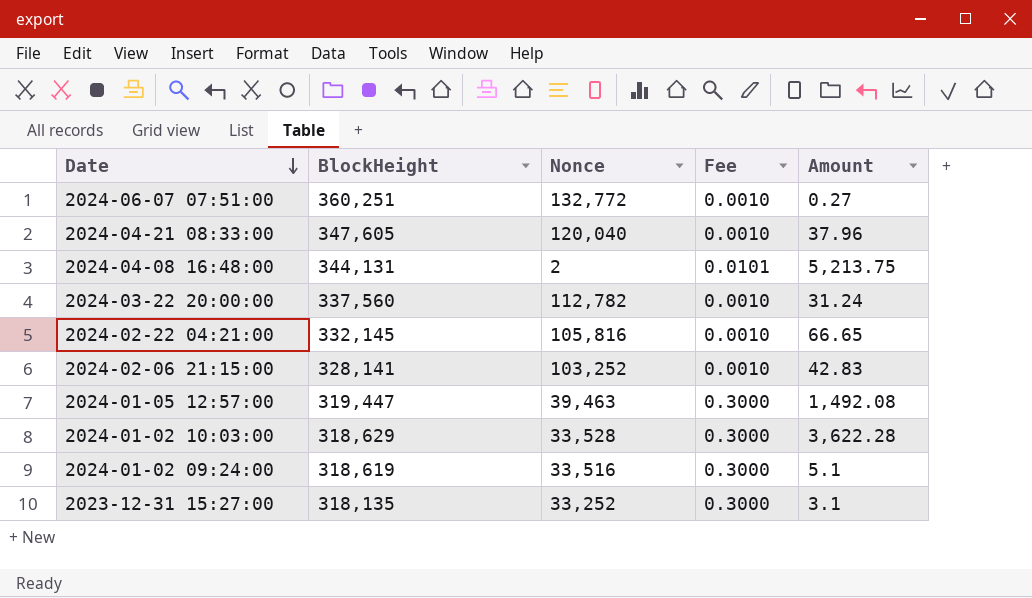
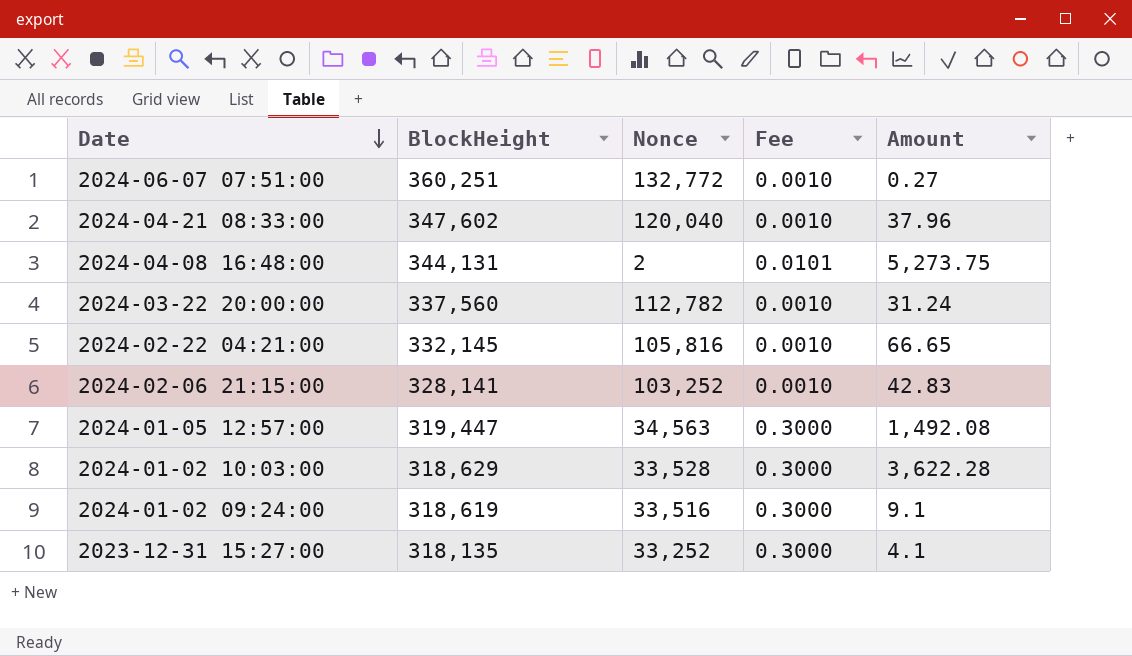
2024-04-21 08:33:00 | BlockHeight: 347,605 -> 347,602
2024-04-08 16:48:00 | Amount: 5,213.75 -> 5,273.75
2024-01-05 12:57:00 | Nonce: 39,463 -> 34,563
2024-01-02 09:24:00 | Amount: 5.1 -> 9.1
2023-12-31 15:27:00 | Amount: 3.1 -> 4.1

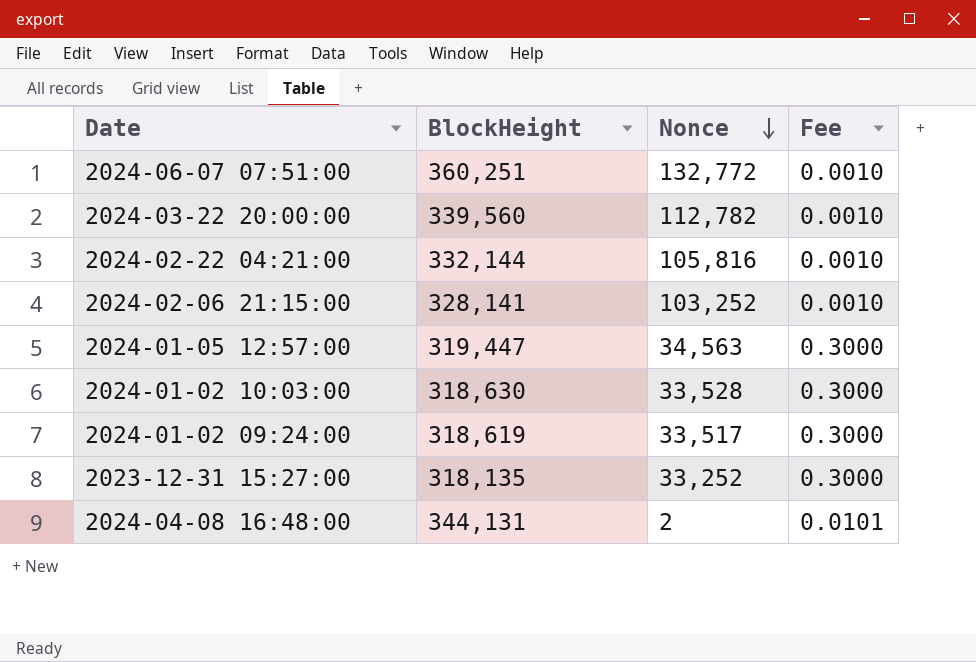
row order: Date descending -> Nonce descending
column Amount | position: 5 -> none
row 2024-04-21 08:33:00: 347,602 | 120,040 | 0.0010 | 37.96 -> none
2024-03-22 20:00:00 | BlockHeight: 337,560 -> 339,560
2024-02-22 04:21:00 | BlockHeight: 332,145 -> 332,144
2024-01-02 10:03:00 | BlockHeight: 318,629 -> 318,630
2024-01-02 09:24:00 | Nonce: 33,516 -> 33,517

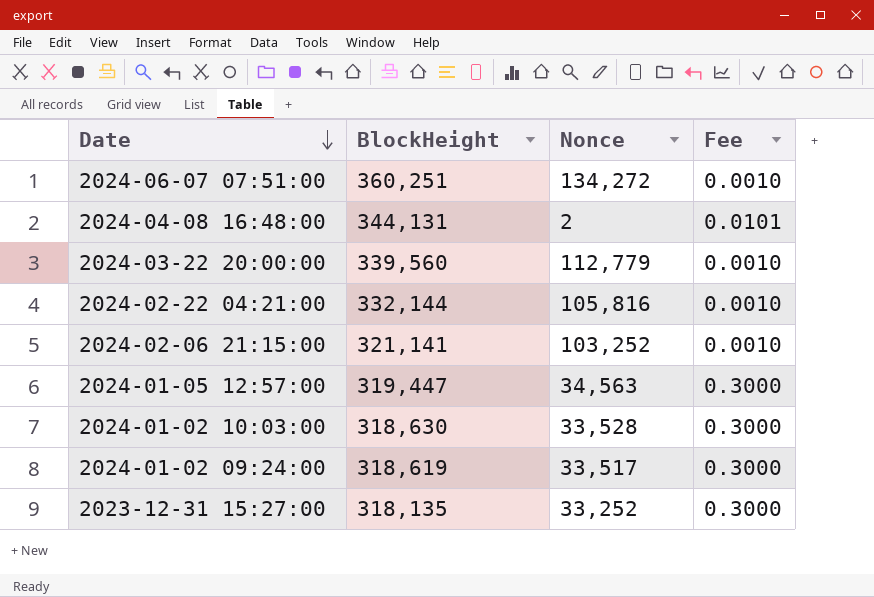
row order: Nonce descending -> Date descending
2024-06-07 07:51:00 | Nonce: 132,772 -> 134,272
2024-03-22 20:00:00 | Nonce: 112,782 -> 112,779
2024-02-06 21:15:00 | BlockHeight: 328,141 -> 321,141

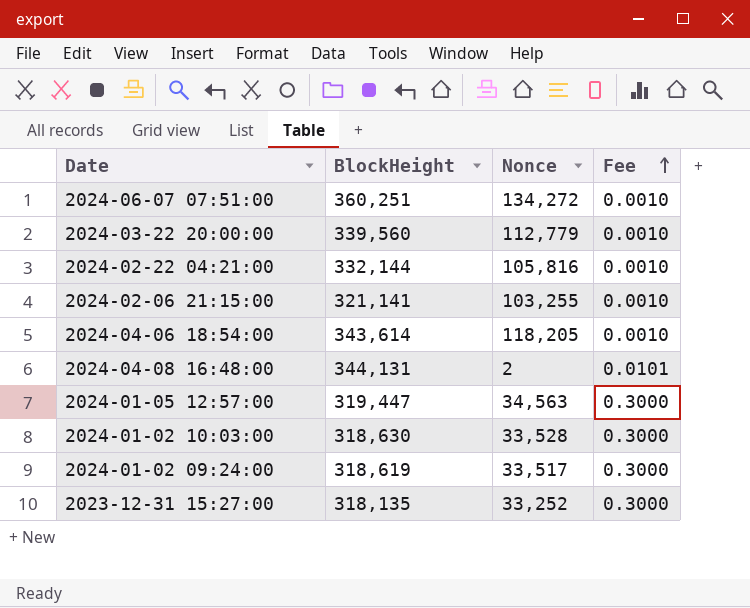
row order: Date descending -> Fee ascending
2024-02-06 21:15:00 | Nonce: 103,252 -> 103,255
row 2024-04-06 18:54:00: none -> 343,614 | 118,205 | 0.0010

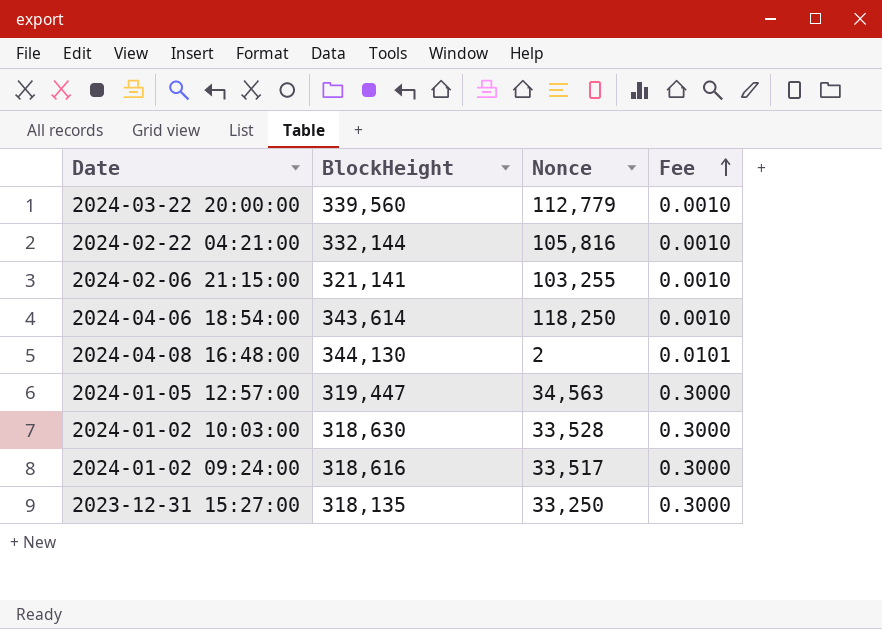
row 2024-06-07 07:51:00: 360,251 | 134,272 | 0.0010 -> none
2024-04-06 18:54:00 | Nonce: 118,205 -> 118,250
2024-04-08 16:48:00 | BlockHeight: 344,131 -> 344,130
2024-01-02 09:24:00 | BlockHeight: 318,619 -> 318,616
2023-12-31 15:27:00 | Nonce: 33,252 -> 33,250

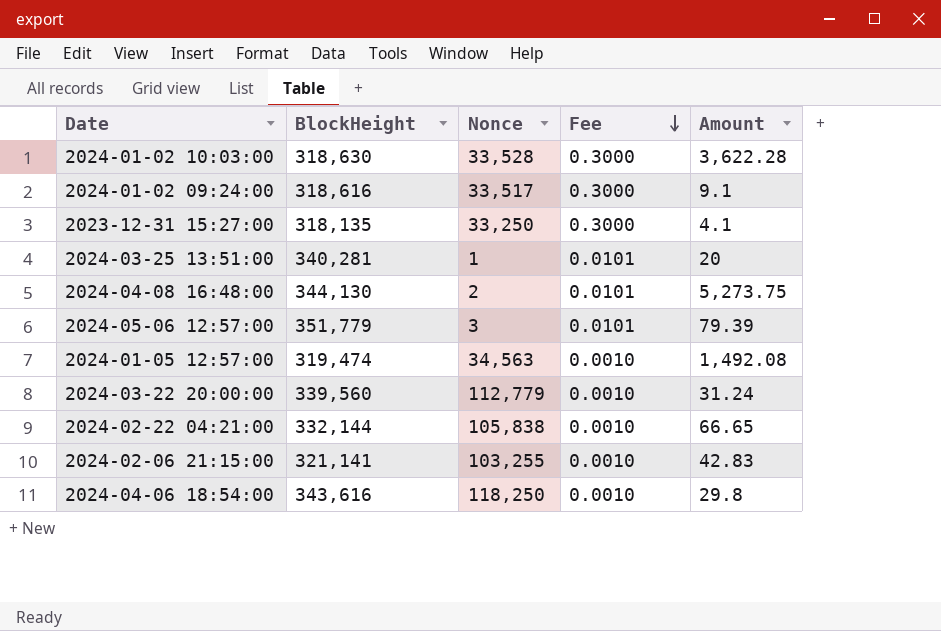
row order: Fee ascending -> Fee descending
column Amount | position: none -> 5
row 2024-03-25 13:51:00: none -> 340,281 | 1 | 0.0101 | 20
row 2024-05-06 12:57:00: none -> 351,779 | 3 | 0.0101 | 79.39
2024-01-05 12:57:00 | BlockHeight: 319,447 -> 319,474
2024-01-05 12:57:00 | Fee: 0.3000 -> 0.0010
2024-02-22 04:21:00 | Nonce: 105,816 -> 105,838
2024-04-06 18:54:00 | BlockHeight: 343,614 -> 343,616

